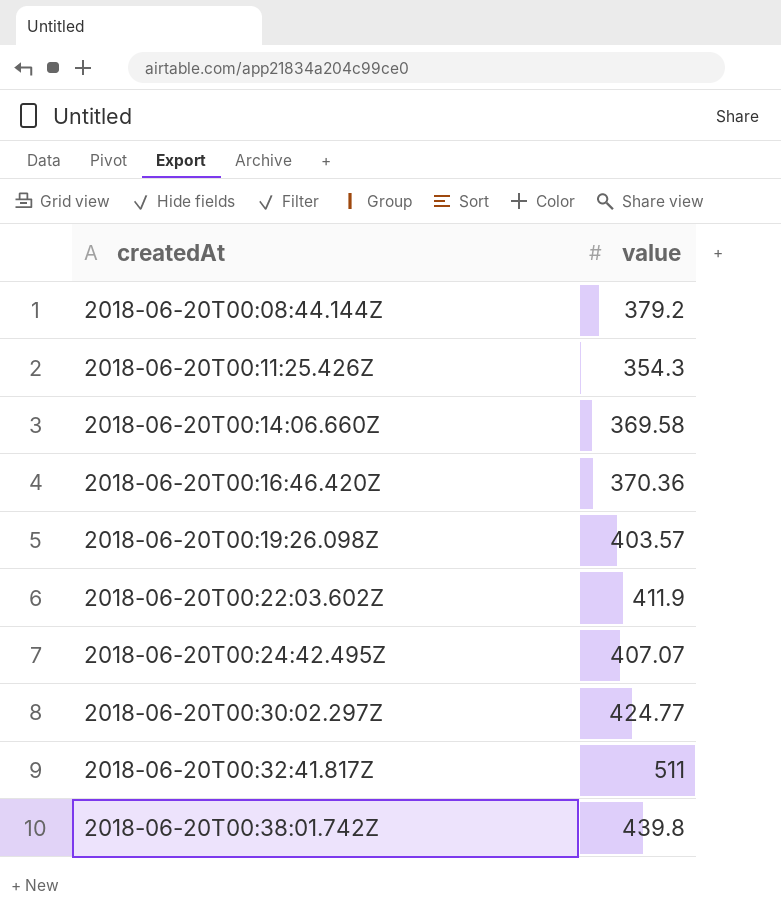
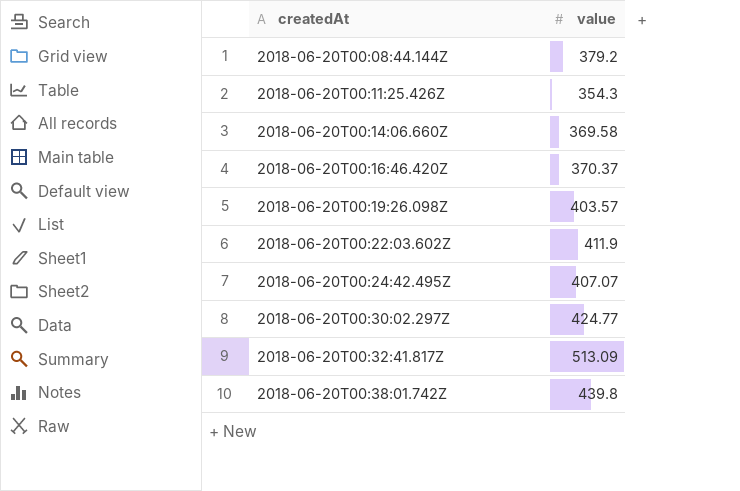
2018-06-20T00:16:46.420Z | value: 370.36 -> 370.37
2018-06-20T00:32:41.817Z | value: 511 -> 513.09

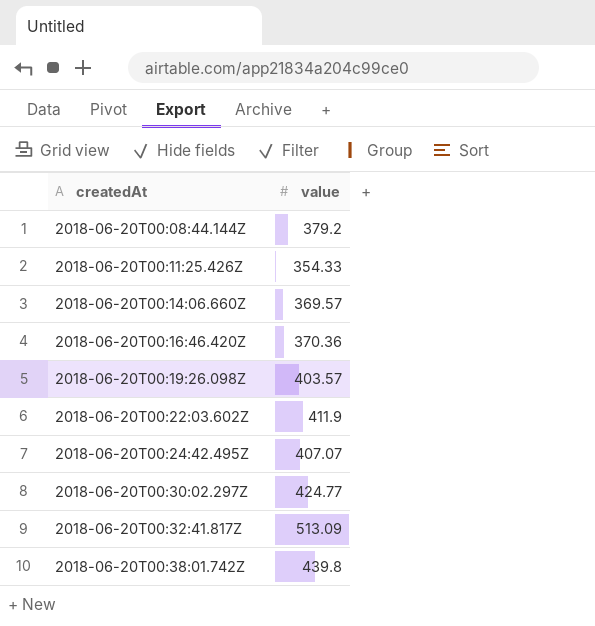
2018-06-20T00:11:25.426Z | value: 354.3 -> 354.33
2018-06-20T00:14:06.660Z | value: 369.58 -> 369.57
2018-06-20T00:16:46.420Z | value: 370.37 -> 370.36

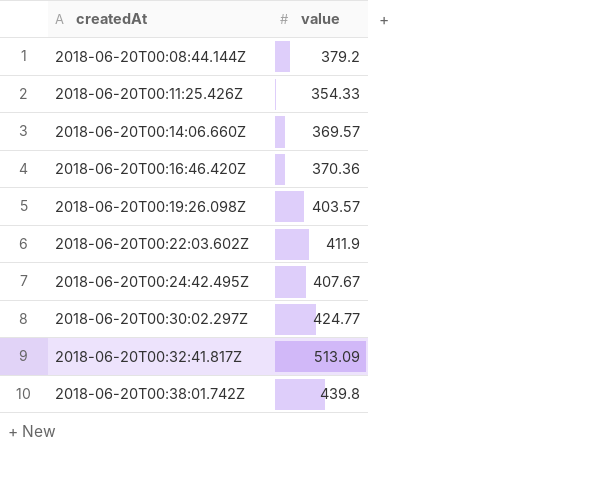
2018-06-20T00:24:42.495Z | value: 407.07 -> 407.67

